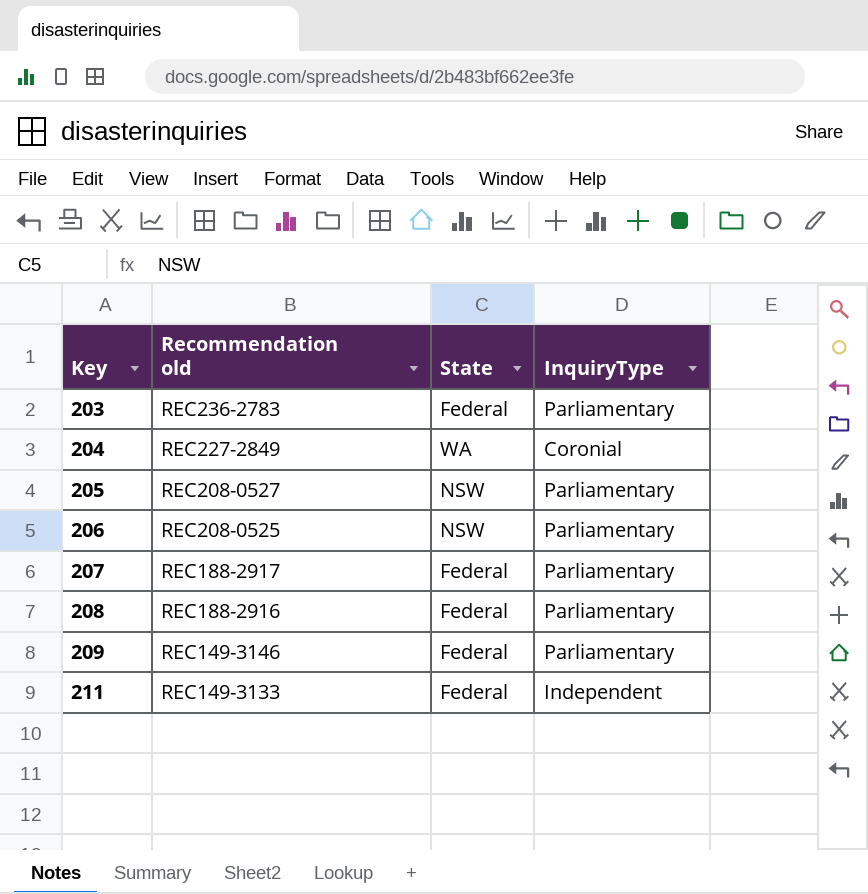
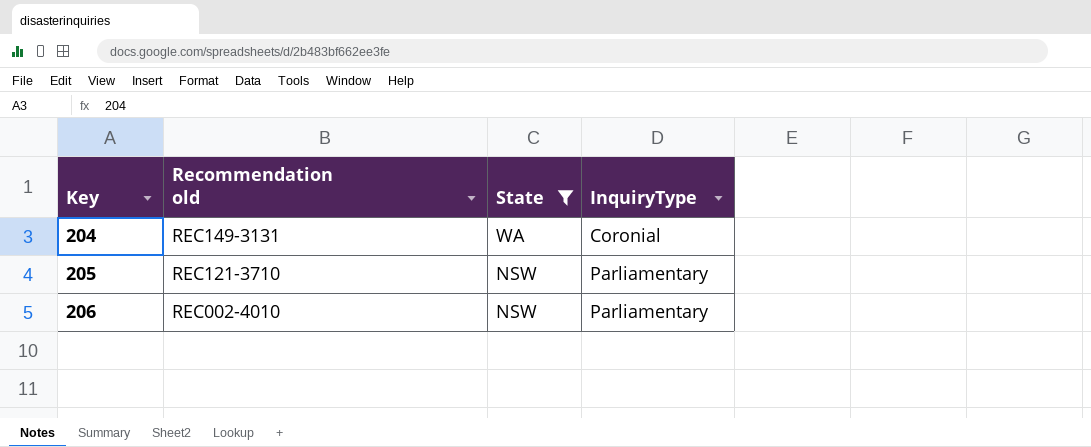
filter: none -> State != Federal
204 | Recommendation old: REC227-2849 -> REC149-3131
205 | Recommendation old: REC208-0527 -> REC121-3710
206 | Recommendation old: REC208-0525 -> REC002-4010

